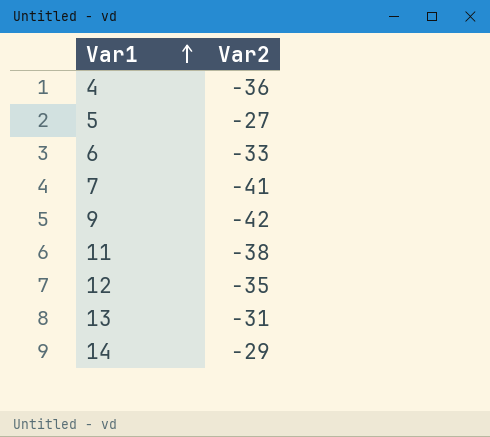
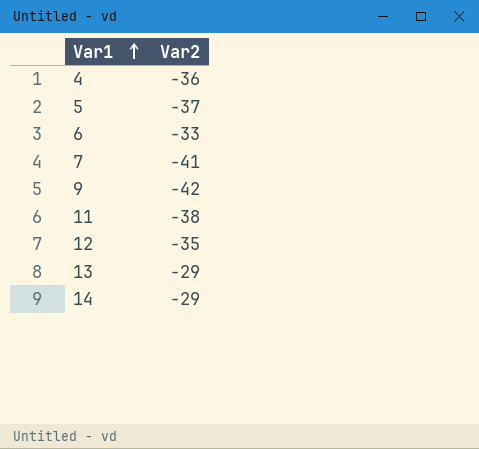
5 | Var2: -27 -> -37
13 | Var2: -31 -> -29

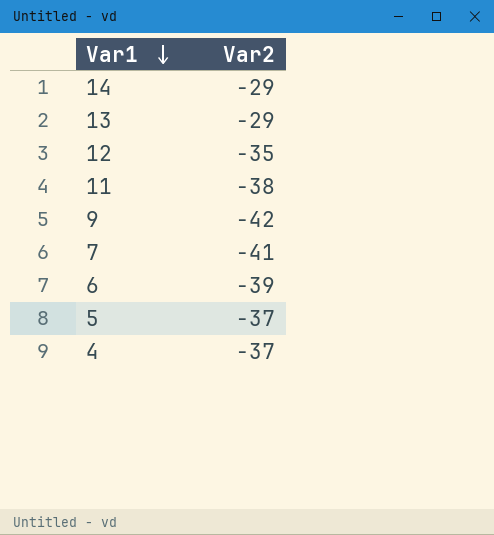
row order: Var1 ascending -> Var1 descending
6 | Var2: -33 -> -39
4 | Var2: -36 -> -37

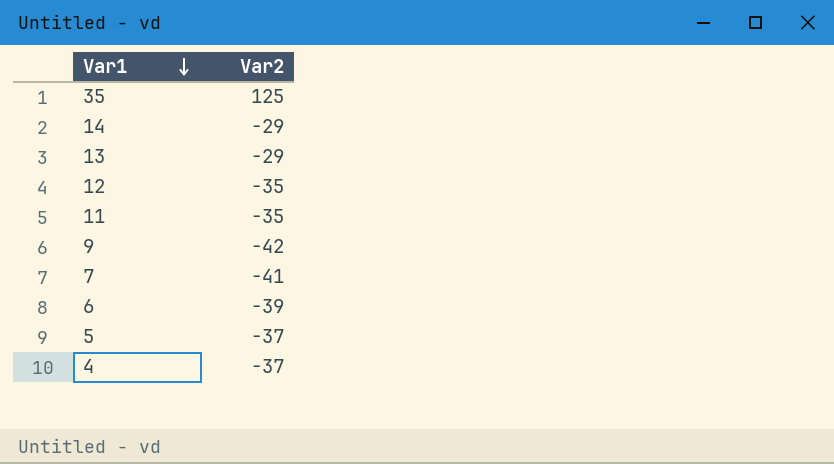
row 35: none -> 125
11 | Var2: -38 -> -35

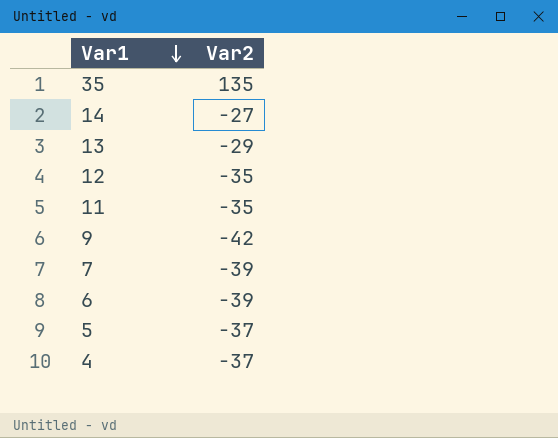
35 | Var2: 125 -> 135
14 | Var2: -29 -> -27
7 | Var2: -41 -> -39

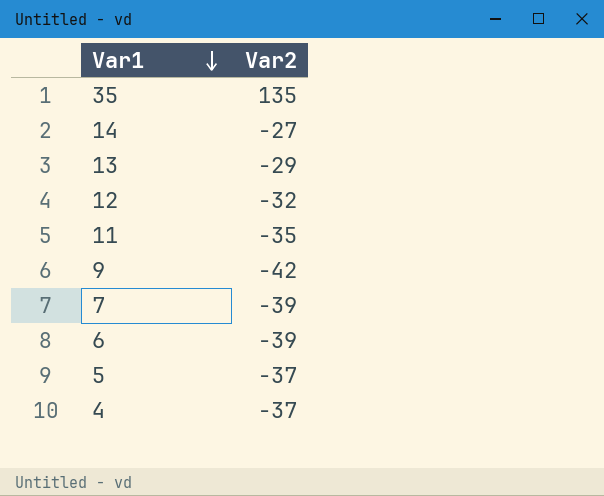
12 | Var2: -35 -> -32

